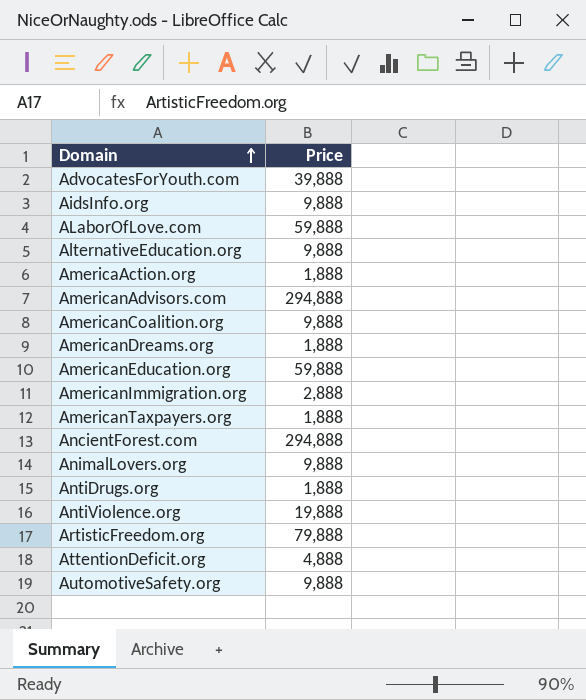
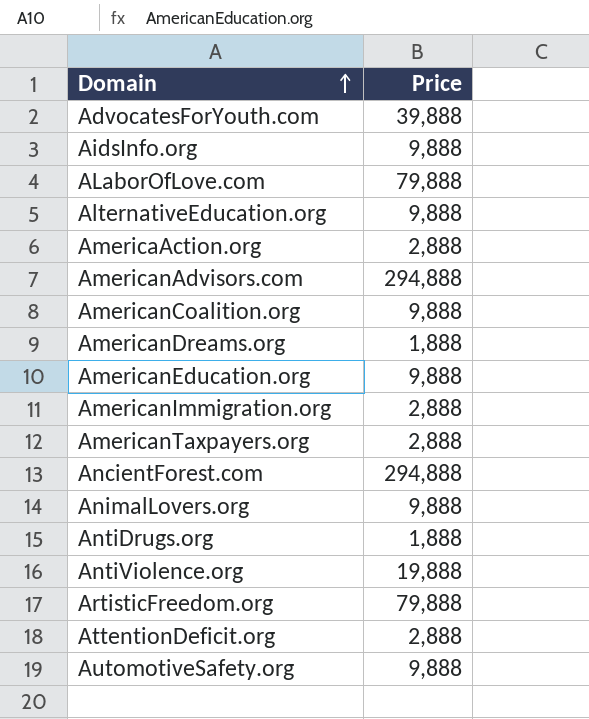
ALaborOfLove.com | Price: 59,888 -> 79,888
AmericaAction.org | Price: 1,888 -> 2,888
AmericanEducation.org | Price: 59,888 -> 9,888
AmericanTaxpayers.org | Price: 1,888 -> 2,888
AttentionDeficit.org | Price: 4,888 -> 2,888

